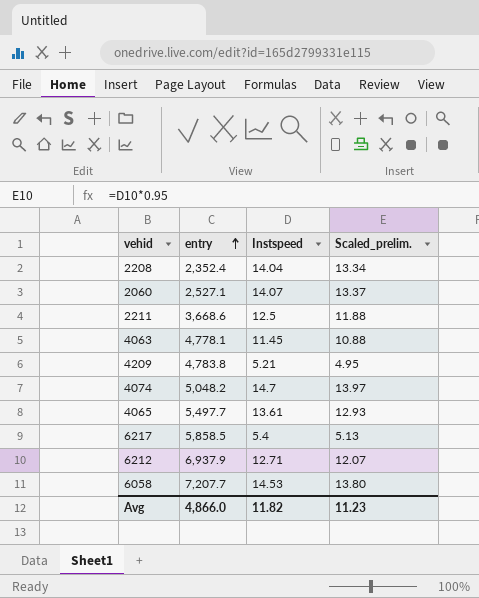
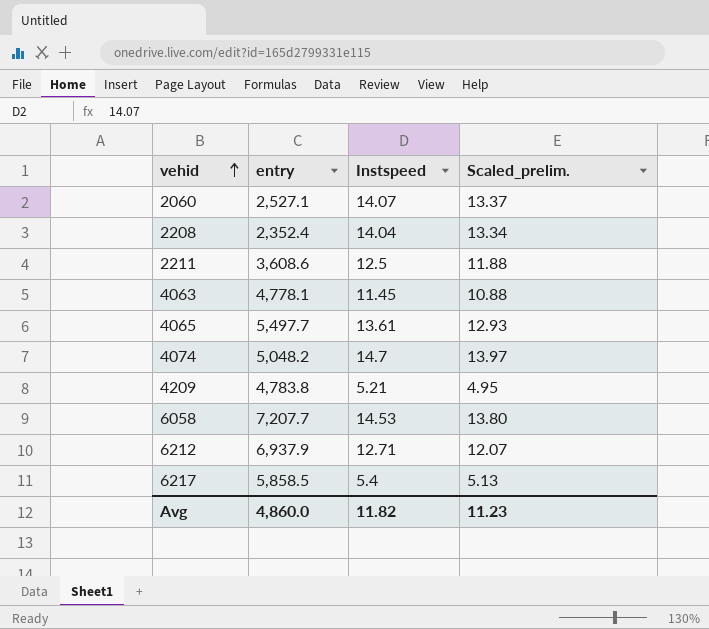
row order: entry ascending -> vehid ascending
2211 | entry: 3,668.6 -> 3,608.6
Avg | entry: 4,866.0 -> 4,860.0

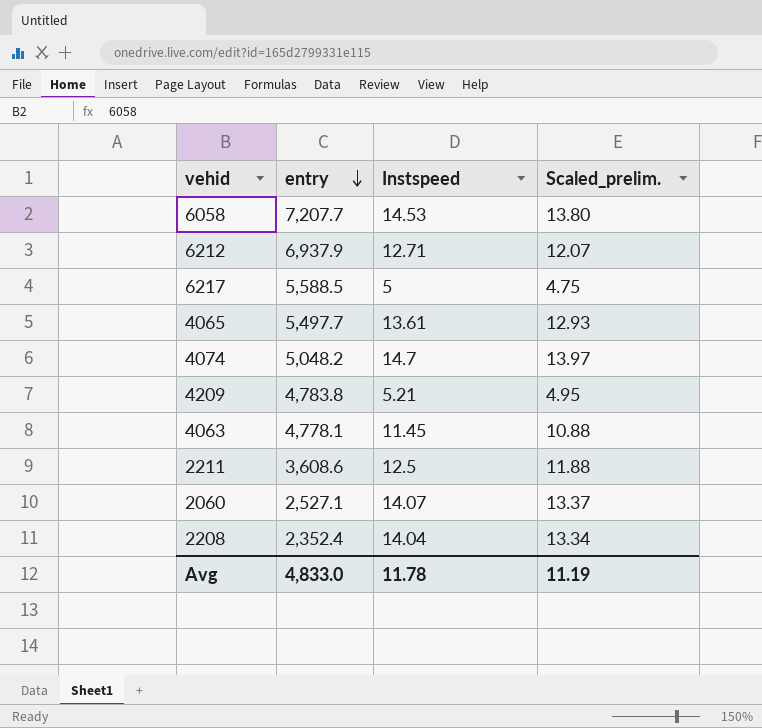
row order: vehid ascending -> entry descending
6217 | entry: 5,858.5 -> 5,588.5
6217 | Instspeed: 5.4 -> 5
6217 | Scaled_prelim.: 5.13 -> 4.75
Avg | entry: 4,860.0 -> 4,833.0
Avg | Instspeed: 11.82 -> 11.78
Avg | Scaled_prelim.: 11.23 -> 11.19

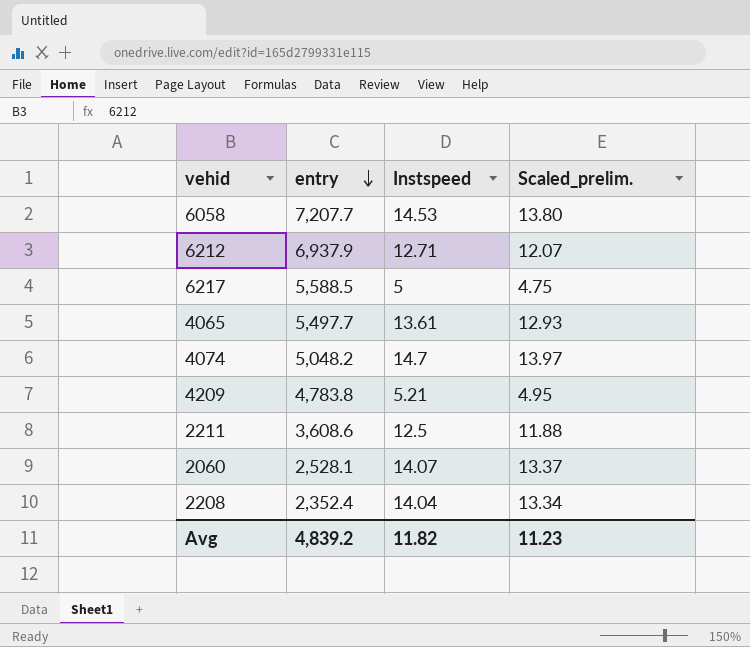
row 4063: 4,778.1 | 11.45 | 10.88 -> none
2060 | entry: 2,527.1 -> 2,528.1
Avg | entry: 4,833.0 -> 4,839.2
Avg | Instspeed: 11.78 -> 11.82
Avg | Scaled_prelim.: 11.19 -> 11.23

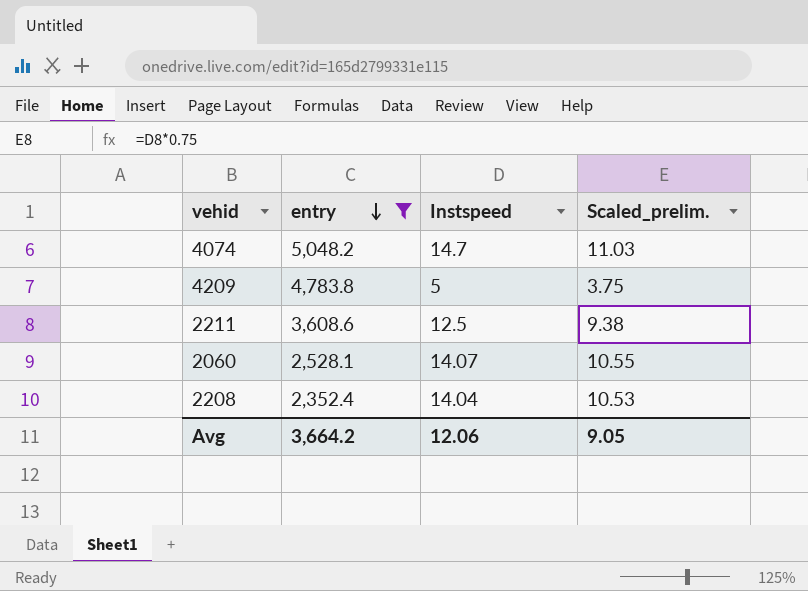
filter: none -> entry <= 5,048.2
column Scaled_prelim. | formula: [Instspeed] * 0.95 -> [Instspeed] * 0.75
4209 | Instspeed: 5.21 -> 5
Avg | entry: 4,839.2 -> 3,664.2
Avg | Instspeed: 11.82 -> 12.06
Avg | Scaled_prelim.: 11.23 -> 9.05

